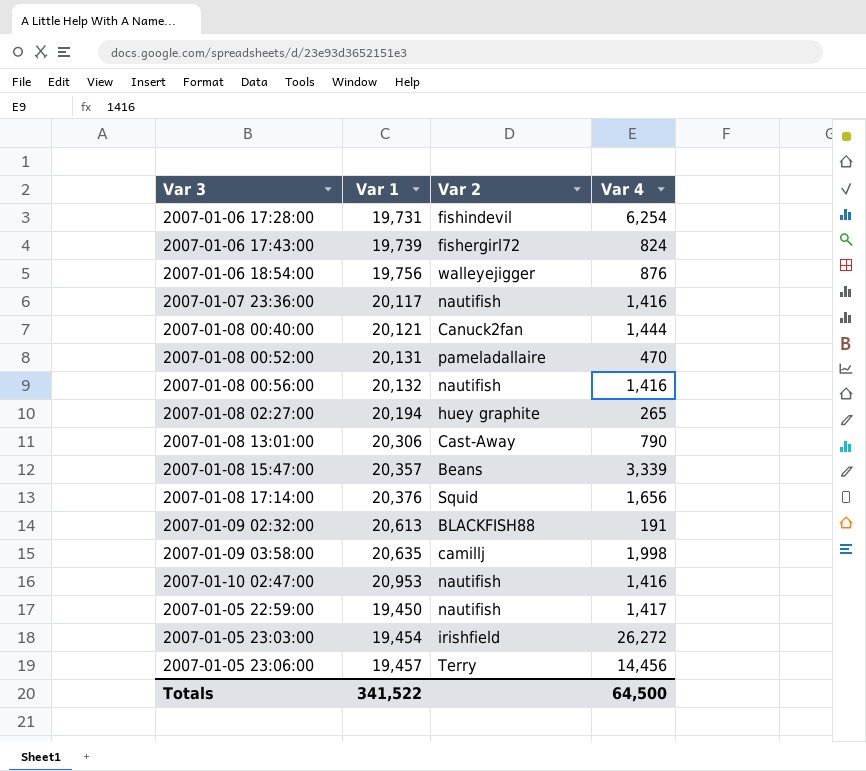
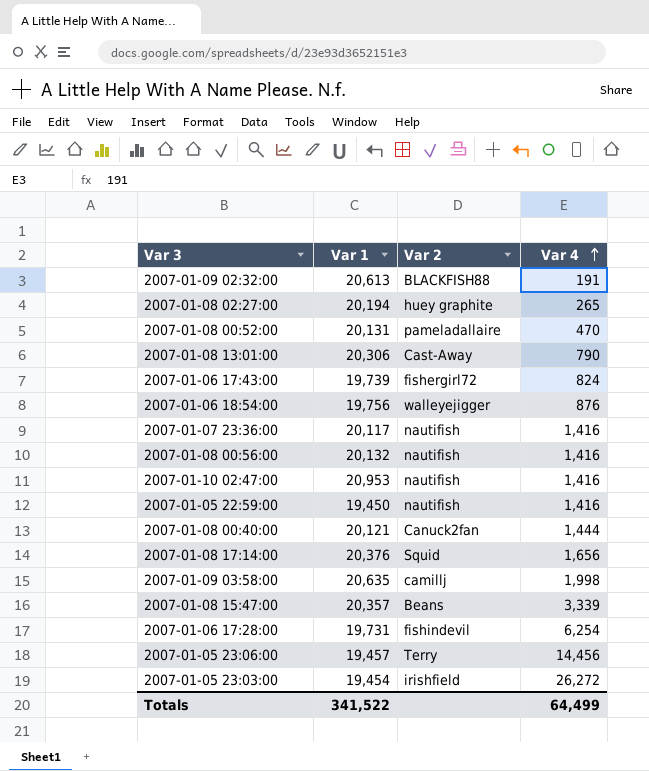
row order: none -> Var 4 ascending
2007-01-05 22:59:00 | Var 4: 1,417 -> 1,416
Totals | Var 4: 64,500 -> 64,499

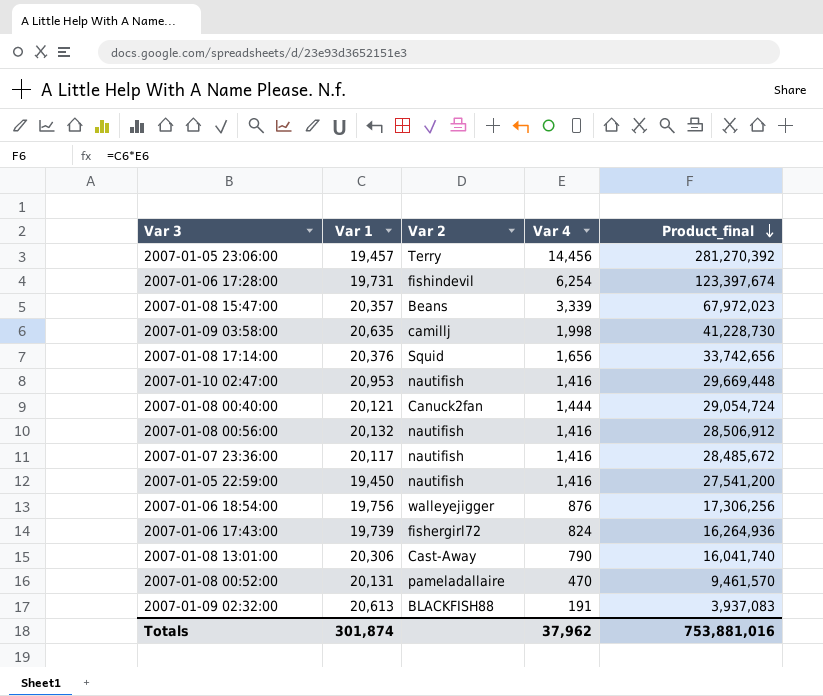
row order: Var 4 ascending -> Product_final descending
column Product_final | formula: none -> [Var 1] * [Var 4]
row 2007-01-08 02:27:00: 20,194 | huey graphite | 265 -> none
row 2007-01-05 23:03:00: 19,454 | irishfield | 26,272 -> none
Totals | Var 1: 341,522 -> 301,874
Totals | Var 4: 64,499 -> 37,962

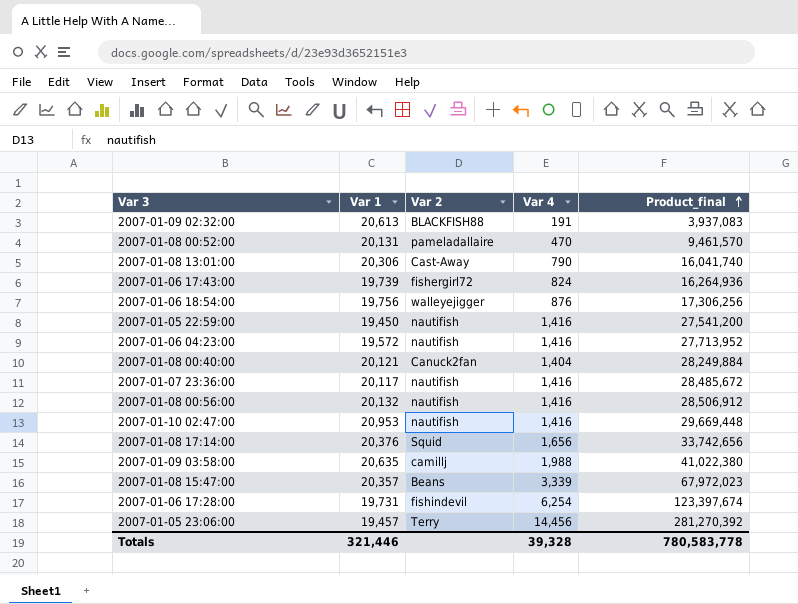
row order: Product_final descending -> Product_final ascending
row 2007-01-06 04:23:00: none -> 19,572 | nautifish | 1,416 | 27,713,952
2007-01-08 00:40:00 | Var 4: 1,444 -> 1,404
2007-01-08 00:40:00 | Product_final: 29,054,724 -> 28,249,884
2007-01-09 03:58:00 | Var 4: 1,998 -> 1,988
2007-01-09 03:58:00 | Product_final: 41,228,730 -> 41,022,380
Totals | Var 1: 301,874 -> 321,446
Totals | Var 4: 37,962 -> 39,328
Totals | Product_final: 753,881,016 -> 780,583,778

